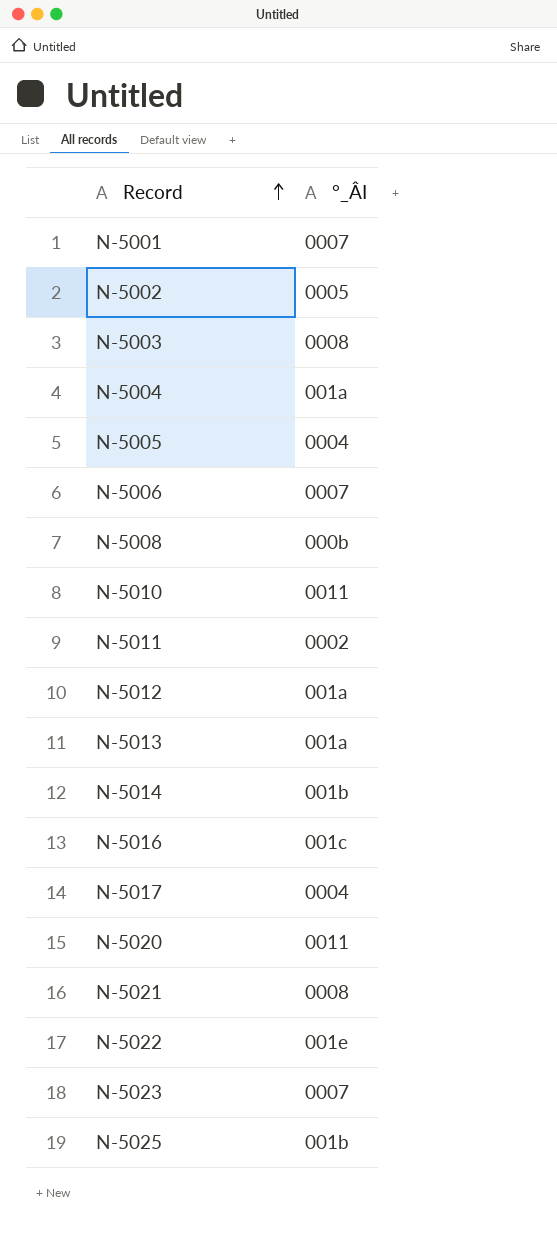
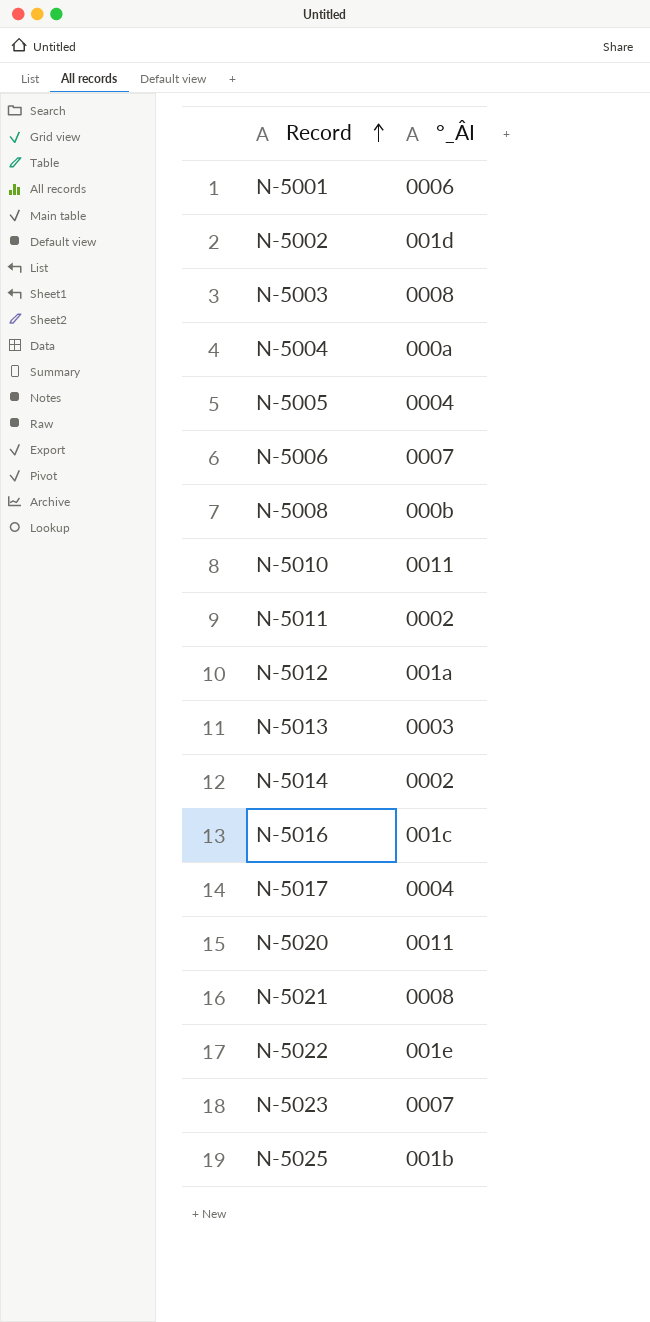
N-5001 | °_ÂI: 0007 -> 0006
N-5002 | °_ÂI: 0005 -> 001d
N-5004 | °_ÂI: 001a -> 000a
N-5013 | °_ÂI: 001a -> 0003
N-5014 | °_ÂI: 001b -> 0002

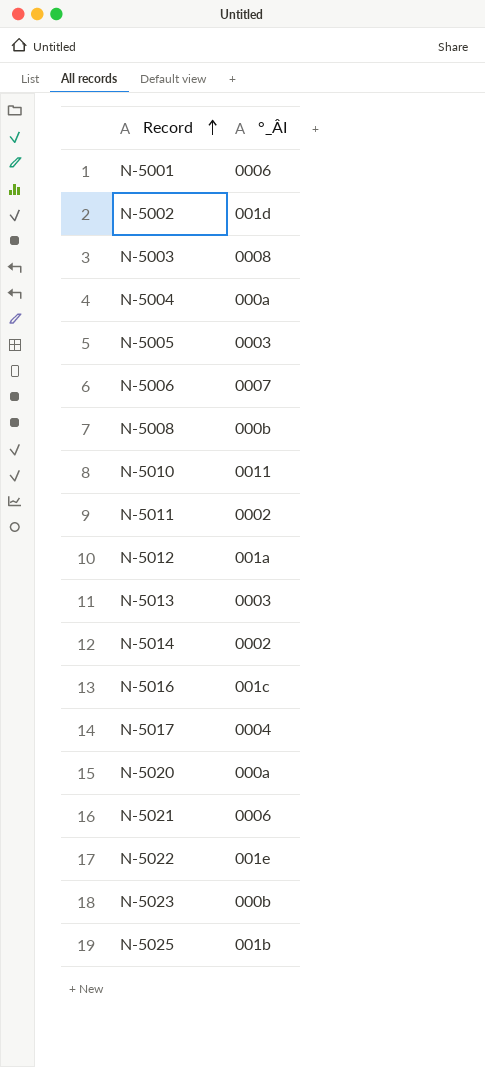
N-5005 | °_ÂI: 0004 -> 0003
N-5020 | °_ÂI: 0011 -> 000a
N-5021 | °_ÂI: 0008 -> 0006
N-5023 | °_ÂI: 0007 -> 000b

